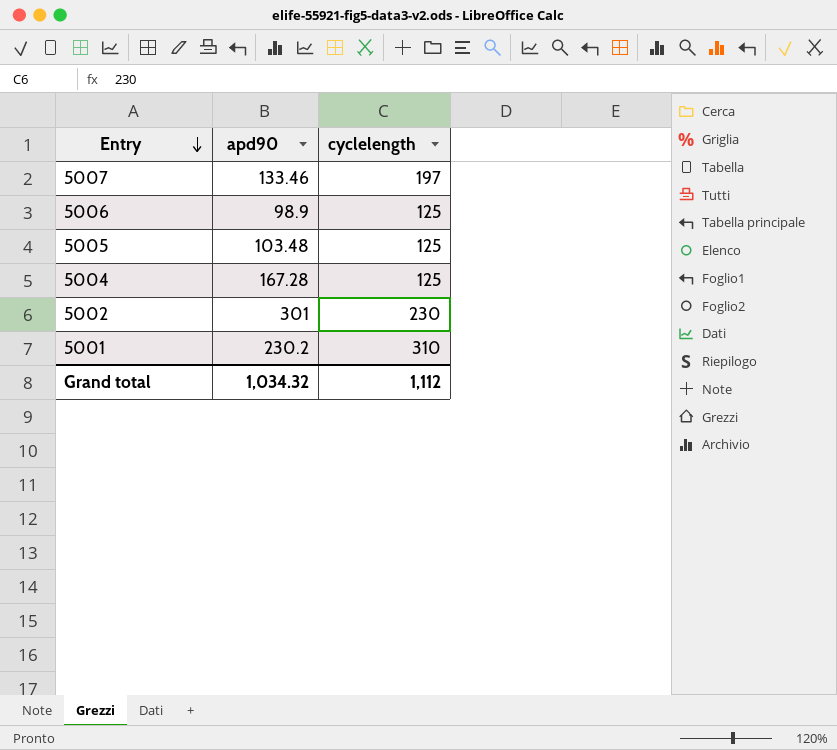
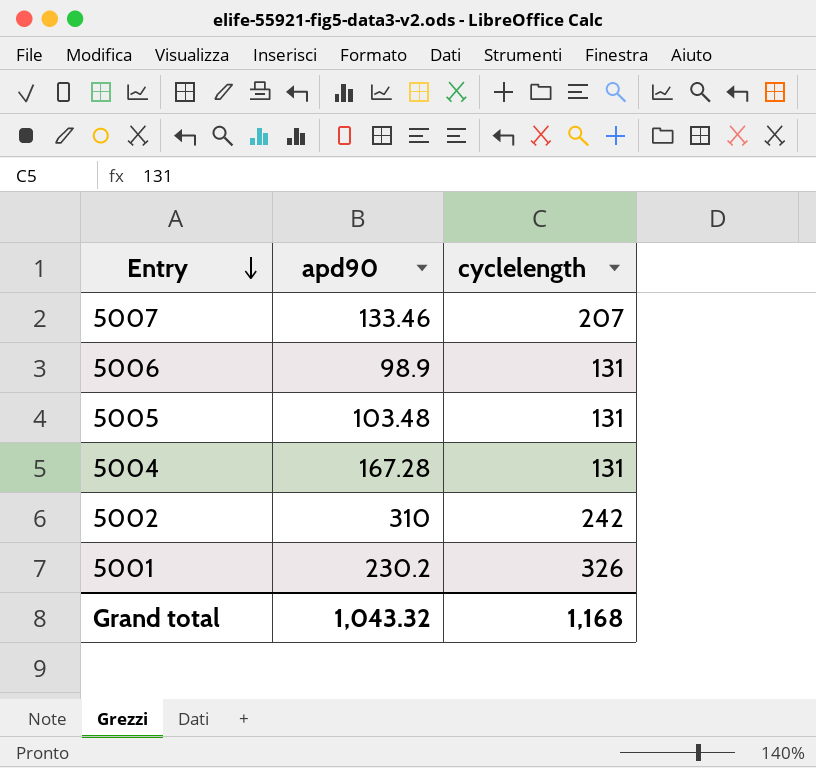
5007 | cyclelength: 197 -> 207
5006 | cyclelength: 125 -> 131
5005 | cyclelength: 125 -> 131
5004 | cyclelength: 125 -> 131
5002 | apd90: 301 -> 310
5002 | cyclelength: 230 -> 242
5001 | cyclelength: 310 -> 326
Grand total | apd90: 1,034.32 -> 1,043.32
Grand total | cyclelength: 1,112 -> 1,168

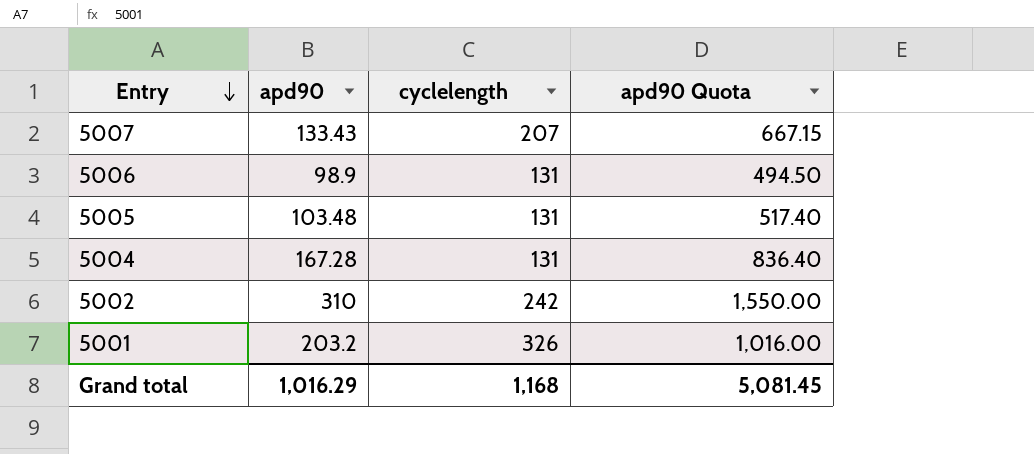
column apd90 Quota | formula: none -> [apd90] * 5
5007 | apd90: 133.46 -> 133.43
5001 | apd90: 230.2 -> 203.2
Grand total | apd90: 1,043.32 -> 1,016.29

